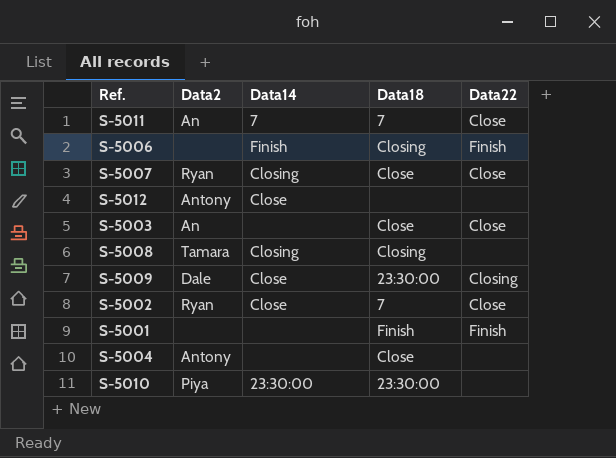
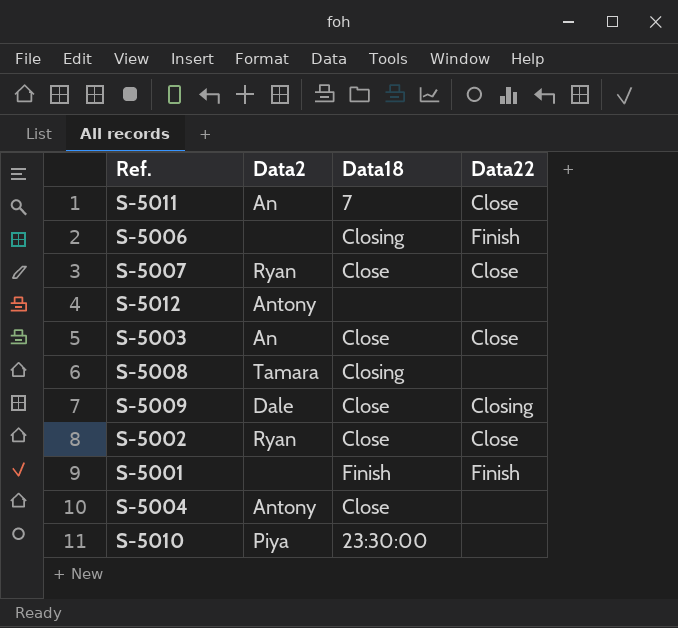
column Data14 | position: 3 -> none
S-5009 | Data18: 23:30:00 -> Close
S-5002 | Data18: 7 -> Close

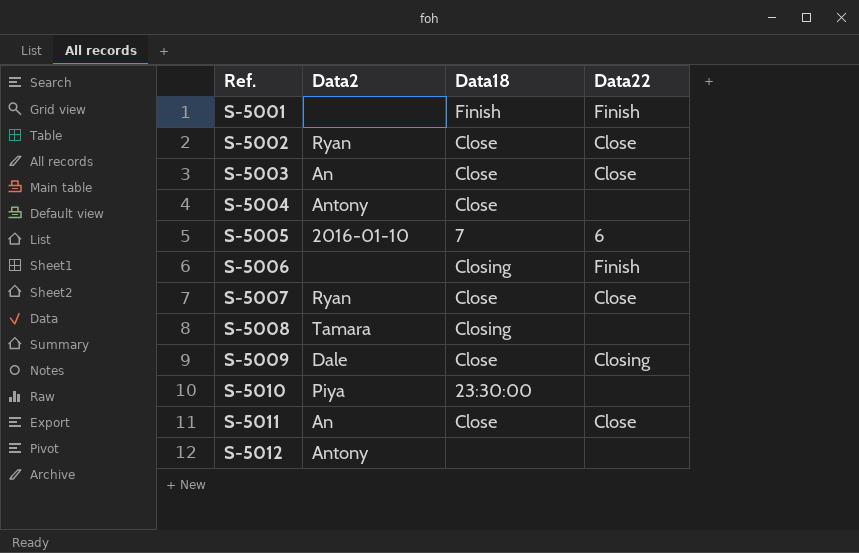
row order: none -> Ref. ascending
row S-5005: none -> 2016-01-10 | 7 | 6
S-5011 | Data18: 7 -> Close

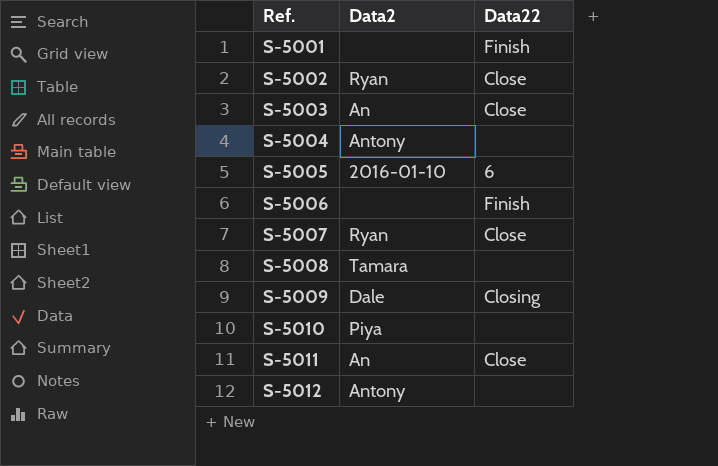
column Data18 | position: 3 -> none

